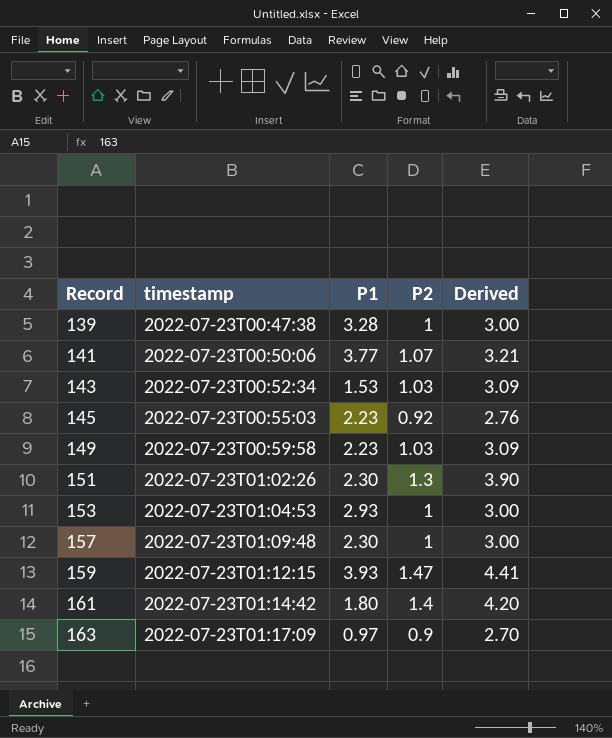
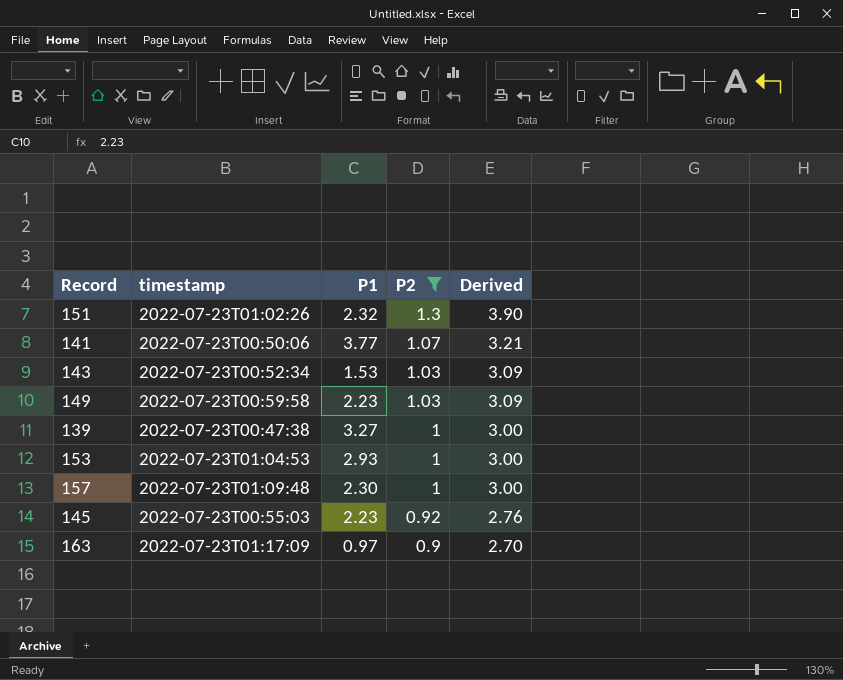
filter: none -> P2 <= 1.3
row order: Record ascending -> P2 descending
151 | P1: 2.30 -> 2.32
139 | P1: 3.28 -> 3.27

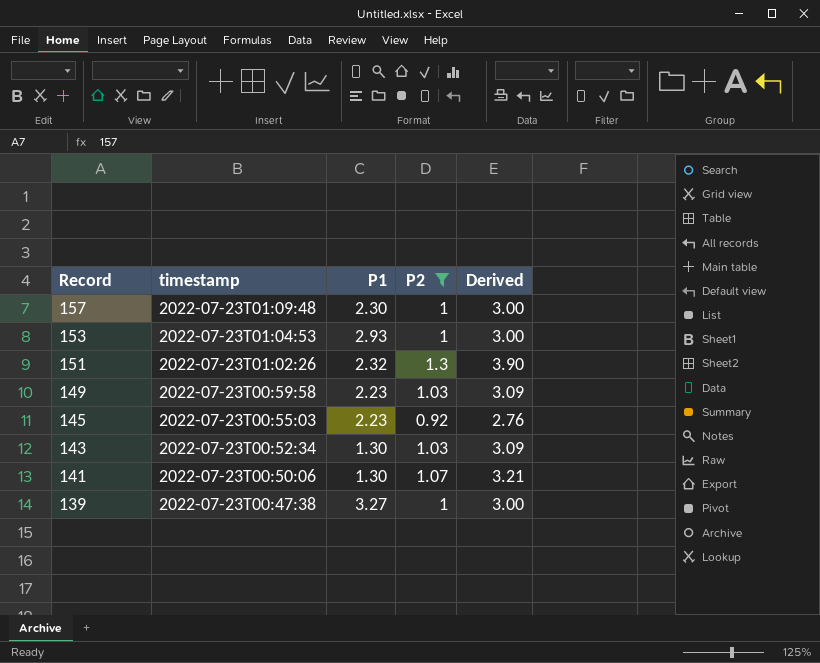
row order: P2 descending -> Record descending
row 163: 2022-07-23T01:17:09 | 0.97 | 0.9 | 2.70 -> none
143 | P1: 1.53 -> 1.30
141 | P1: 3.77 -> 1.30

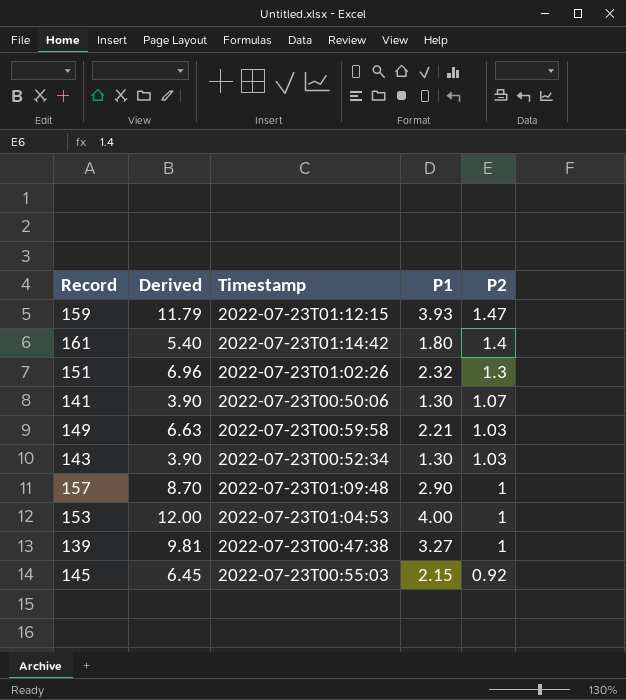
filter: P2 <= 1.3 -> none
row order: Record descending -> P2 descending
column Derived | formula: [P2] * 3 -> [P1] * 3
column Derived | position: 5 -> 2
column name: timestamp -> Timestamp
149 | P1: 2.23 -> 2.21
157 | P1: 2.30 -> 2.90
153 | P1: 2.93 -> 4.00
145 | P1: 2.23 -> 2.15

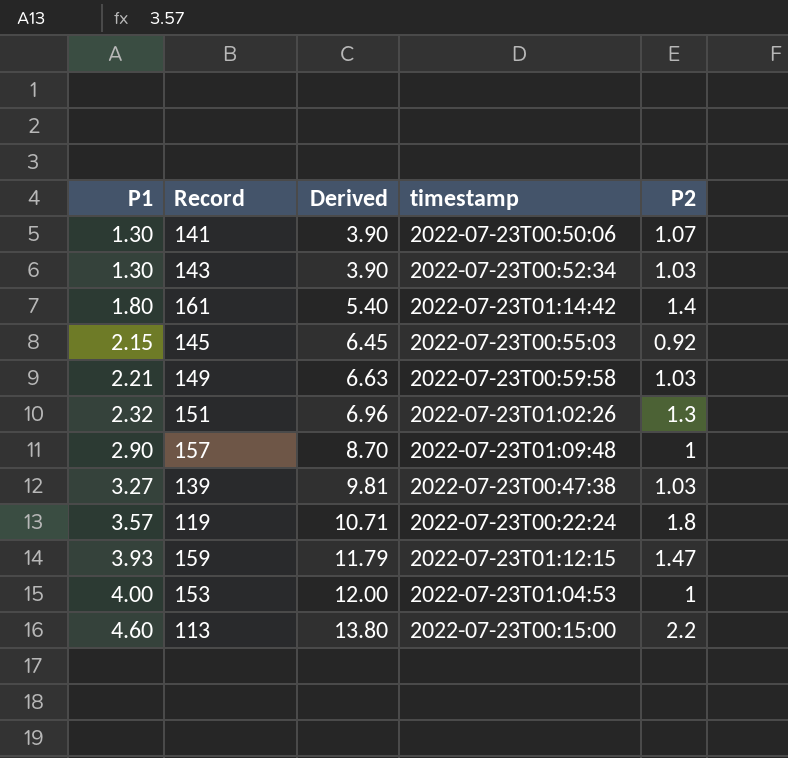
row order: P2 descending -> P1 ascending
column P1 | position: 4 -> 1
column name: Timestamp -> timestamp
139 | P2: 1 -> 1.03
row 119: none -> 3.57 | 10.71 | 2022-07-23T00:22:24 | 1.8
row 113: none -> 4.60 | 13.80 | 2022-07-23T00:15:00 | 2.2

